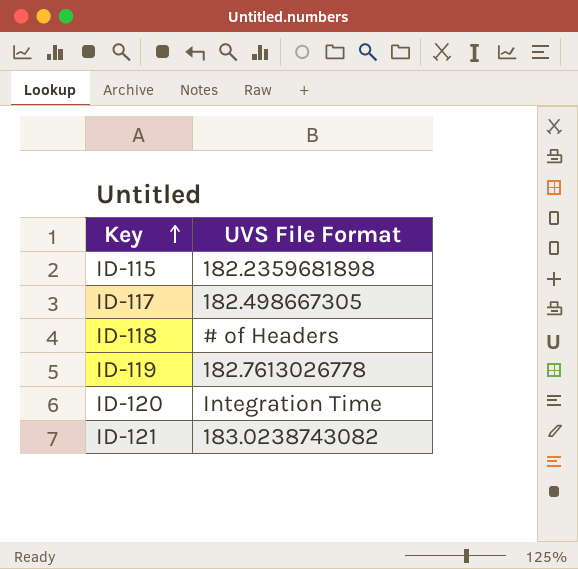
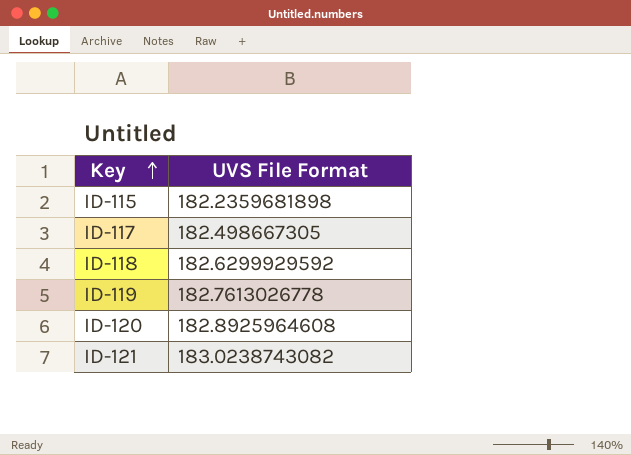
ID-118 | UVS File Format: # of Headers -> 182.6299929592
ID-120 | UVS File Format: Integration Time -> 182.8925964608

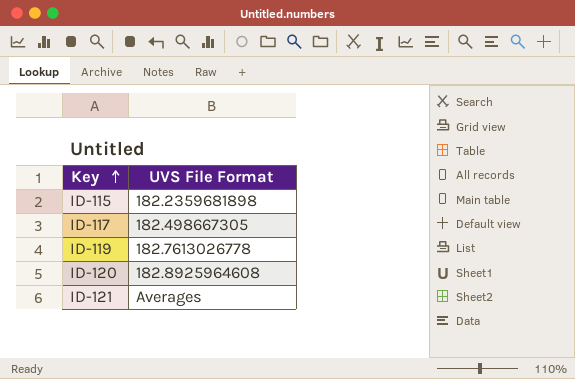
row ID-118: 182.6299929592 -> none
ID-121 | UVS File Format: 183.0238743082 -> Averages

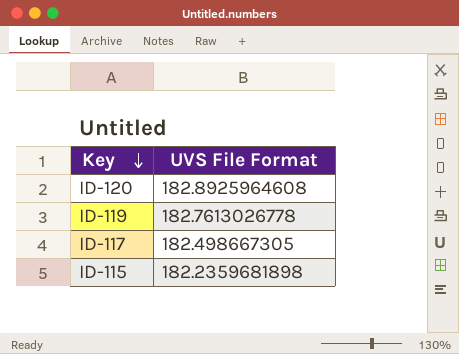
row order: Key ascending -> Key descending
row ID-121: Averages -> none

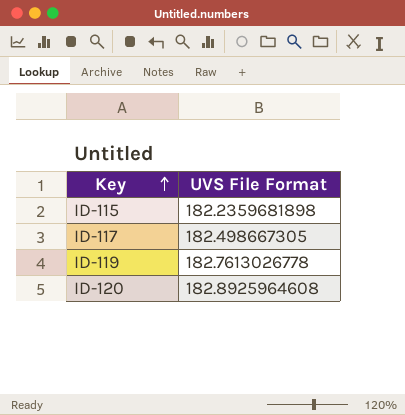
row order: Key descending -> Key ascending

